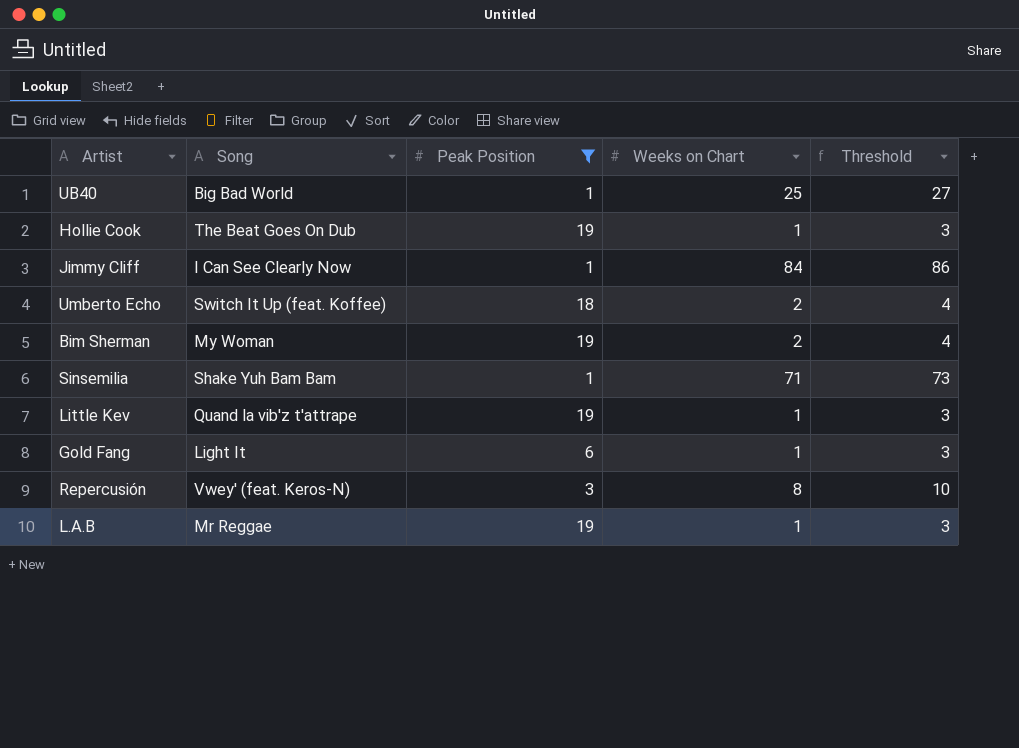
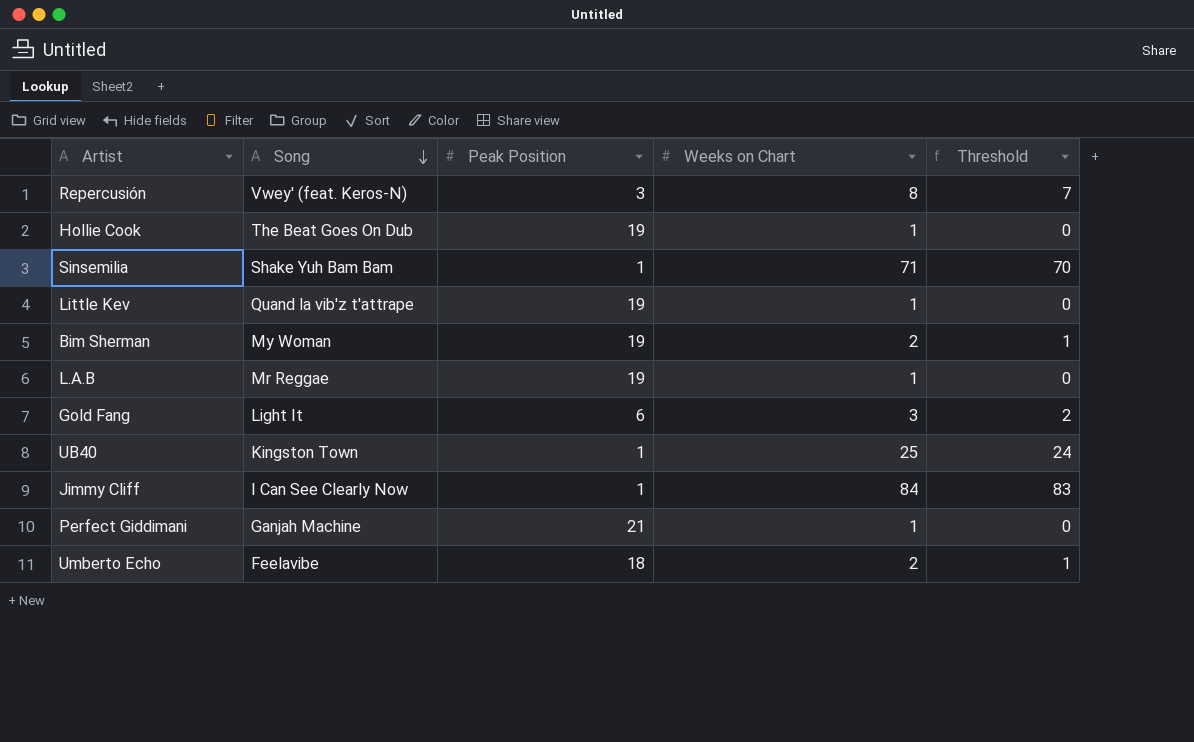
filter: Peak Position != 21 -> none
row order: none -> Song descending
column Threshold | formula: [Weeks on Chart] + 2 -> [Weeks on Chart] - 1
Gold Fang | Weeks on Chart: 1 -> 3
UB40 | Song: Big Bad World -> Kingston Town
Umberto Echo | Song: Switch It Up (feat. Koffee) -> Feelavibe

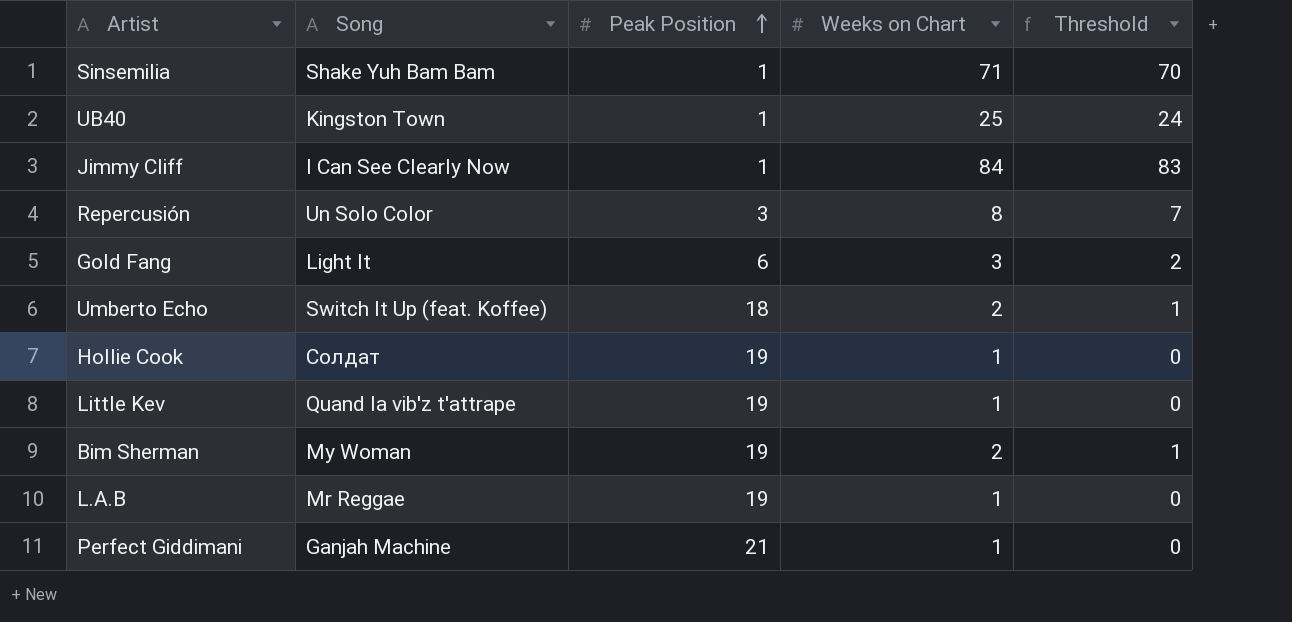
row order: Song descending -> Peak Position ascending
Repercusión | Song: Vwey' (feat. Keros-N) -> Un Solo Color
Umberto Echo | Song: Feelavibe -> Switch It Up (feat. Koffee)
Hollie Cook | Song: The Beat Goes On Dub -> Солдат

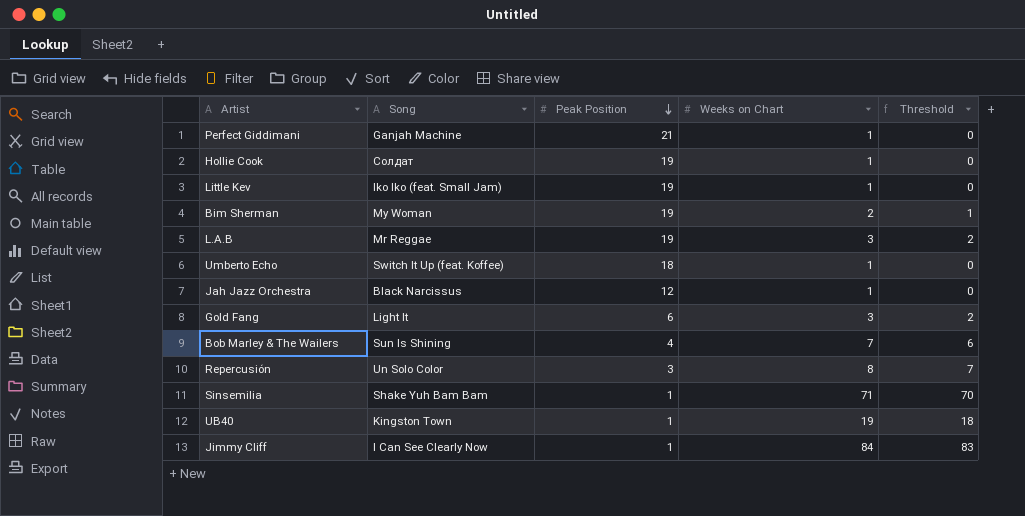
row order: Peak Position ascending -> Peak Position descending
Little Kev | Song: Quand la vib'z t'attrape -> Iko Iko (feat. Small Jam)
L.A.B | Weeks on Chart: 1 -> 3
L.A.B | Threshold: 0 -> 2
Umberto Echo | Weeks on Chart: 2 -> 1
Umberto Echo | Threshold: 1 -> 0
row Jah Jazz Orchestra: none -> Black Narcissus | 12 | 1 | 0
row Bob Marley & The Wailers: none -> Sun Is Shining | 4 | 7 | 6
UB40 | Weeks on Chart: 25 -> 19
UB40 | Threshold: 24 -> 18

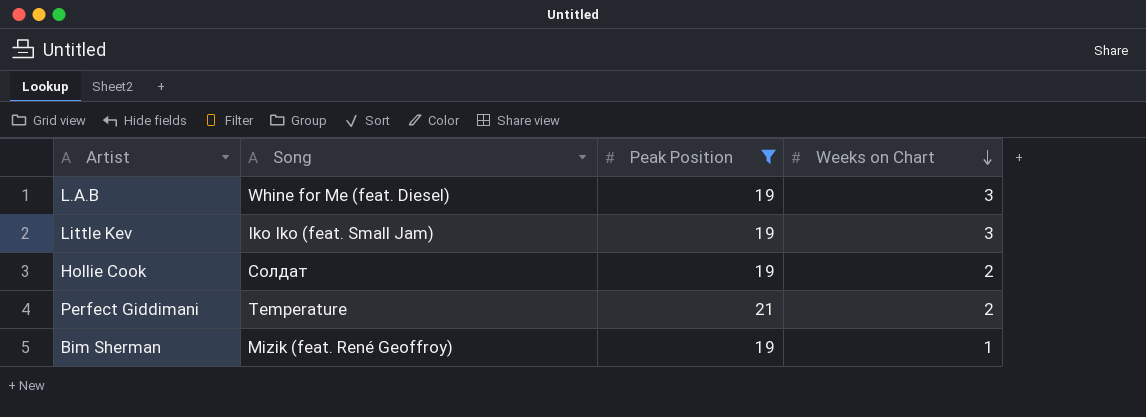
filter: none -> Peak Position >= 19
row order: Peak Position descending -> Weeks on Chart descending
column Threshold | formula: [Weeks on Chart] - 1 -> none
L.A.B | Song: Mr Reggae -> Whine for Me (feat. Diesel)
Little Kev | Weeks on Chart: 1 -> 3
Hollie Cook | Weeks on Chart: 1 -> 2
Perfect Giddimani | Song: Ganjah Machine -> Temperature
Perfect Giddimani | Weeks on Chart: 1 -> 2
Bim Sherman | Song: My Woman -> Mizik (feat. René Geoffroy)
Bim Sherman | Weeks on Chart: 2 -> 1

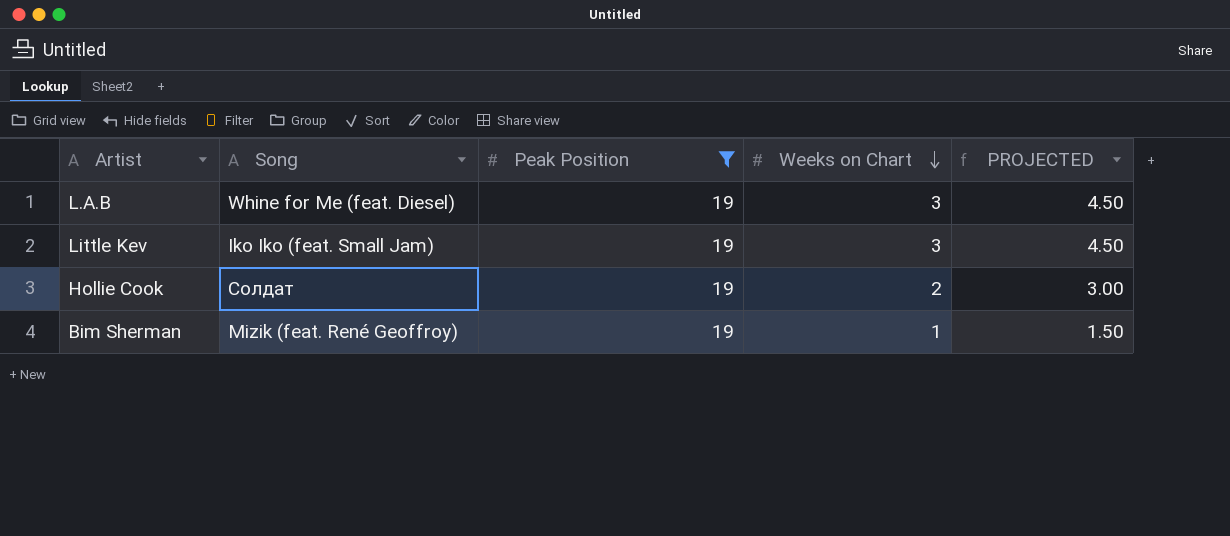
column PROJECTED | formula: none -> [Weeks on Chart] * 1.5
row Perfect Giddimani: Temperature | 21 | 2 -> none

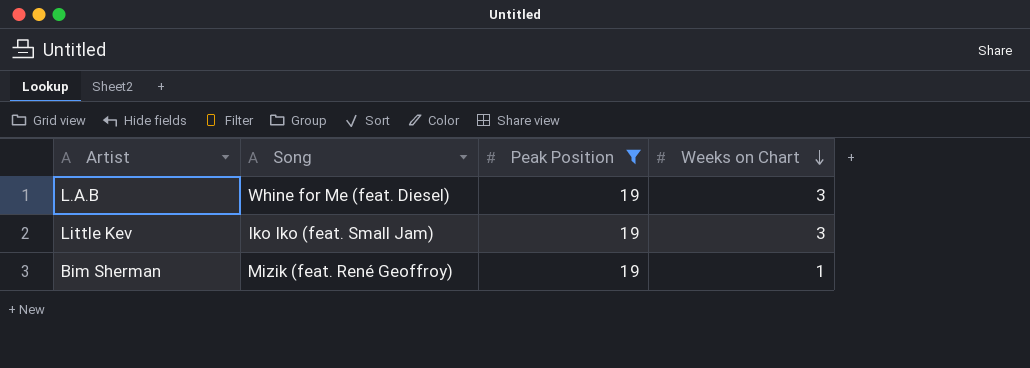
column PROJECTED | formula: [Weeks on Chart] * 1.5 -> none
row Hollie Cook: Солдат | 19 | 2 | 3.00 -> none

